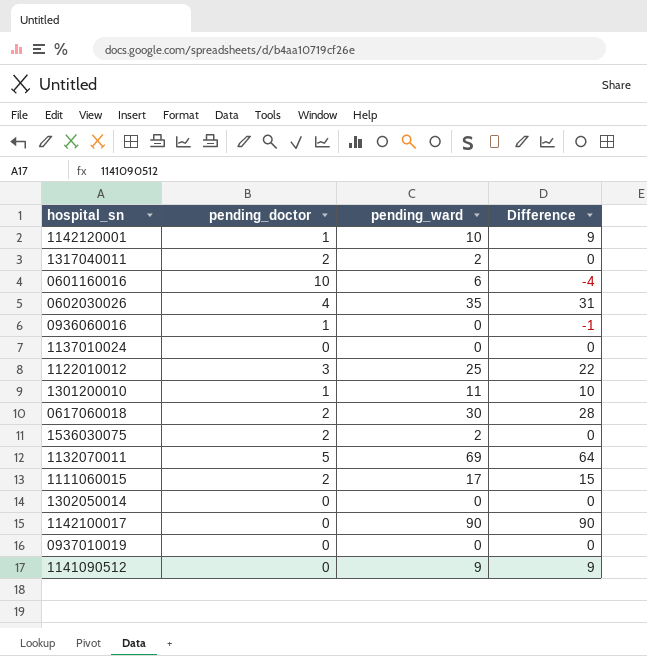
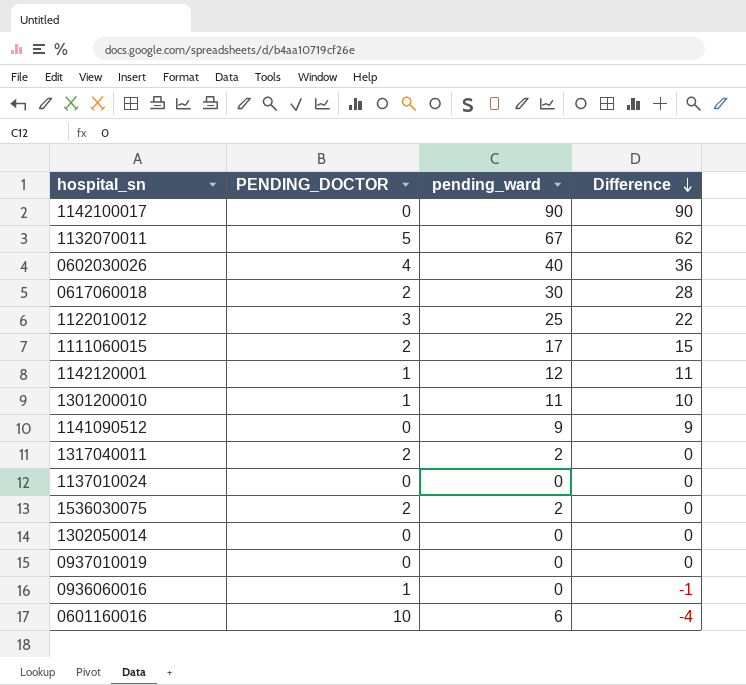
row order: none -> Difference descending
column name: pending_doctor -> PENDING_DOCTOR
1132070011 | pending_ward: 69 -> 67
1132070011 | Difference: 64 -> 62
0602030026 | pending_ward: 35 -> 40
0602030026 | Difference: 31 -> 36
1142120001 | pending_ward: 10 -> 12
1142120001 | Difference: 9 -> 11

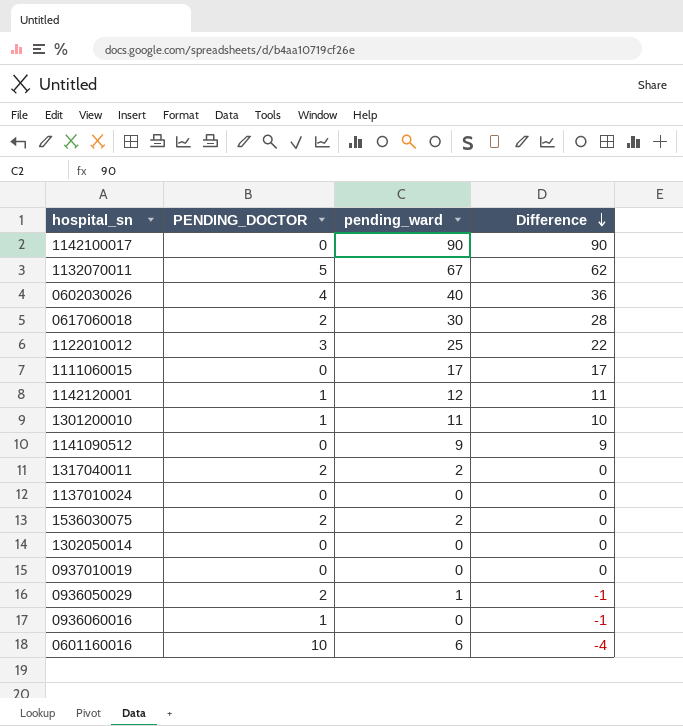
1111060015 | PENDING_DOCTOR: 2 -> 0
1111060015 | Difference: 15 -> 17
row 0936050029: none -> 2 | 1 | -1

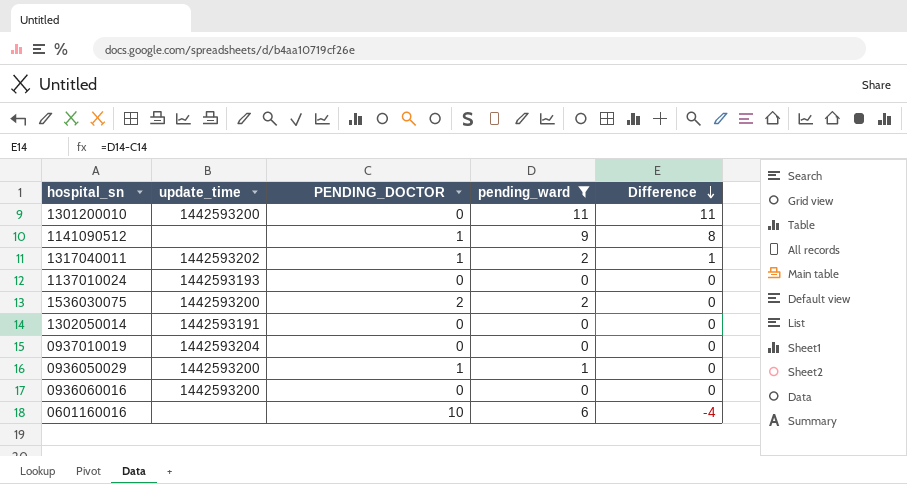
filter: none -> pending_ward <= 11
column update_time | position: none -> 2
1301200010 | PENDING_DOCTOR: 1 -> 0
1301200010 | Difference: 10 -> 11
1141090512 | PENDING_DOCTOR: 0 -> 1
1141090512 | Difference: 9 -> 8
1317040011 | PENDING_DOCTOR: 2 -> 1
1317040011 | Difference: 0 -> 1
0936050029 | PENDING_DOCTOR: 2 -> 1
0936050029 | Difference: -1 -> 0
0936060016 | PENDING_DOCTOR: 1 -> 0
0936060016 | Difference: -1 -> 0

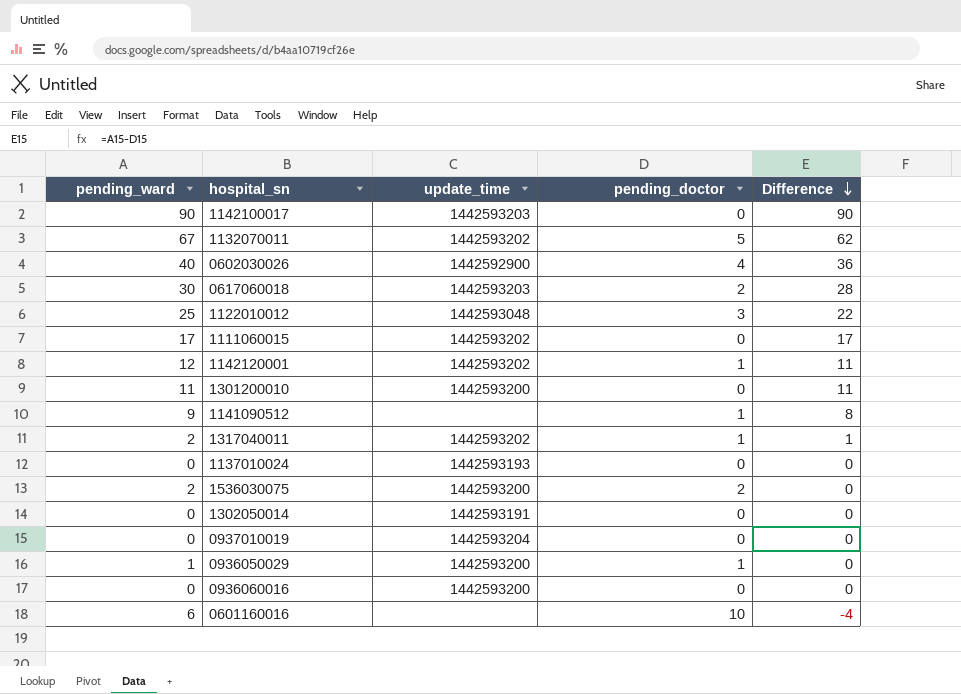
filter: pending_ward <= 11 -> none
column pending_ward | position: 4 -> 1
column name: PENDING_DOCTOR -> pending_doctor

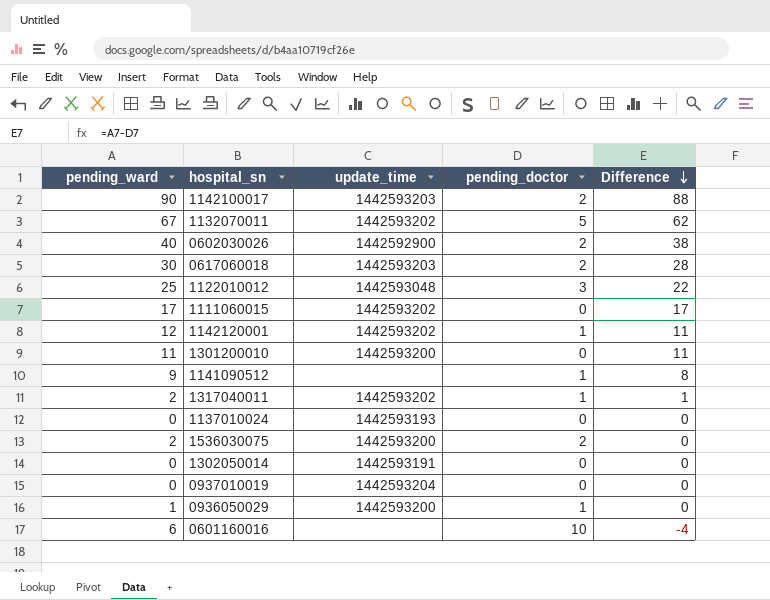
row 0936060016: 0 | 1442593200 | 0 | 0 -> none
1142100017 | pending_doctor: 0 -> 2
1142100017 | Difference: 90 -> 88
0602030026 | pending_doctor: 4 -> 2
0602030026 | Difference: 36 -> 38

